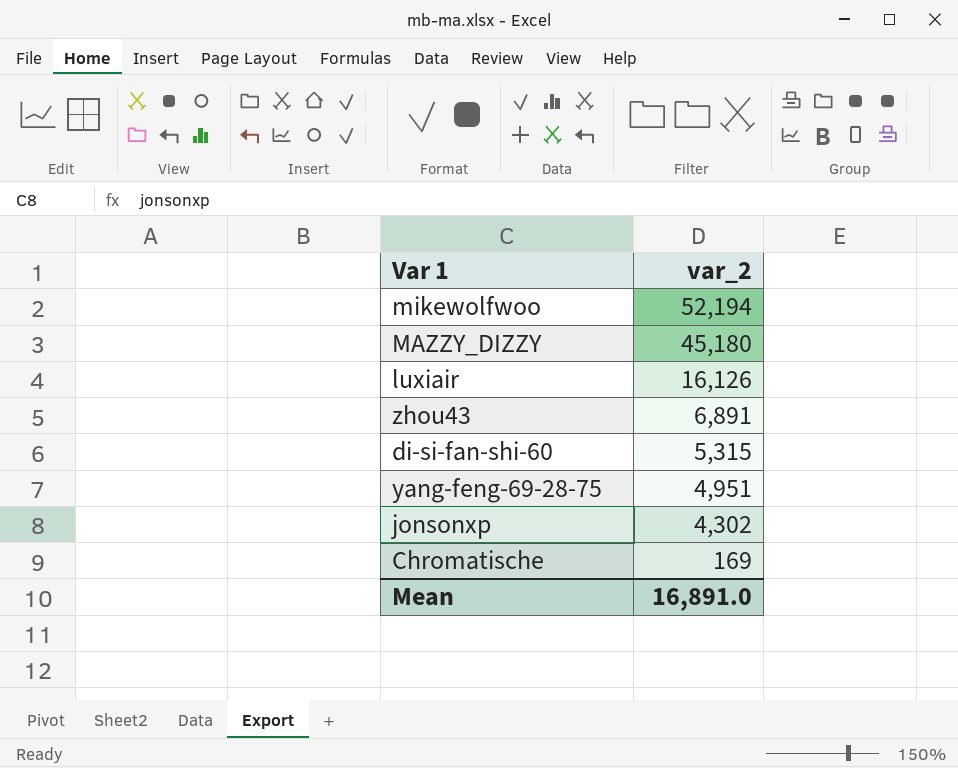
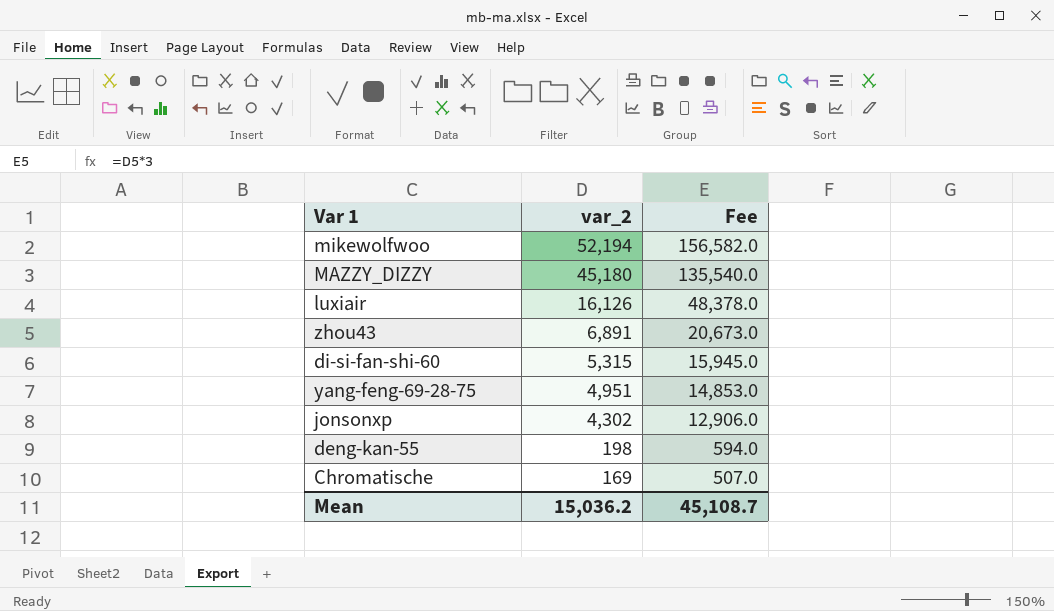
column Fee | formula: none -> [var_2] * 3
row deng-kan-55: none -> 198 | 594.0
Mean | var_2: 16,891.0 -> 15,036.2

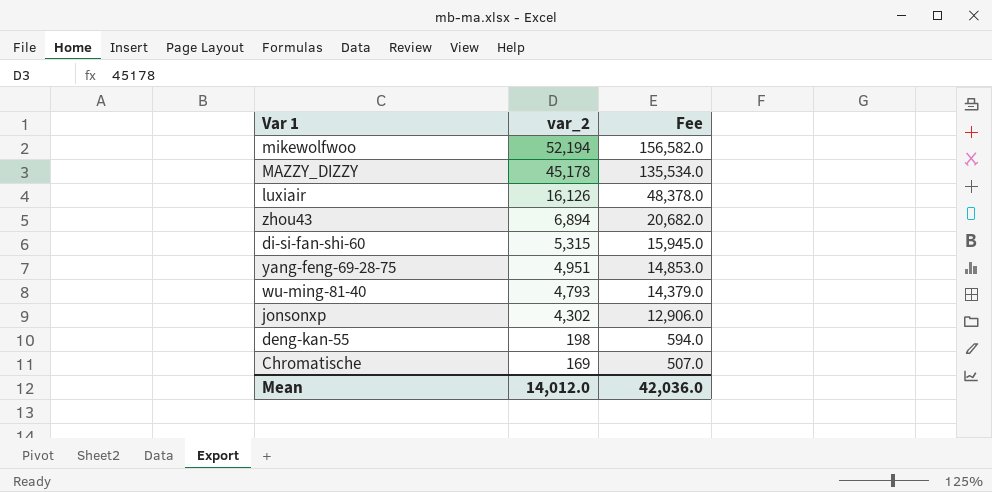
MAZZY_DIZZY | var_2: 45,180 -> 45,178
MAZZY_DIZZY | Fee: 135,540.0 -> 135,534.0
zhou43 | var_2: 6,891 -> 6,894
zhou43 | Fee: 20,673.0 -> 20,682.0
row wu-ming-81-40: none -> 4,793 | 14,379.0
Mean | var_2: 15,036.2 -> 14,012.0
Mean | Fee: 45,108.7 -> 42,036.0

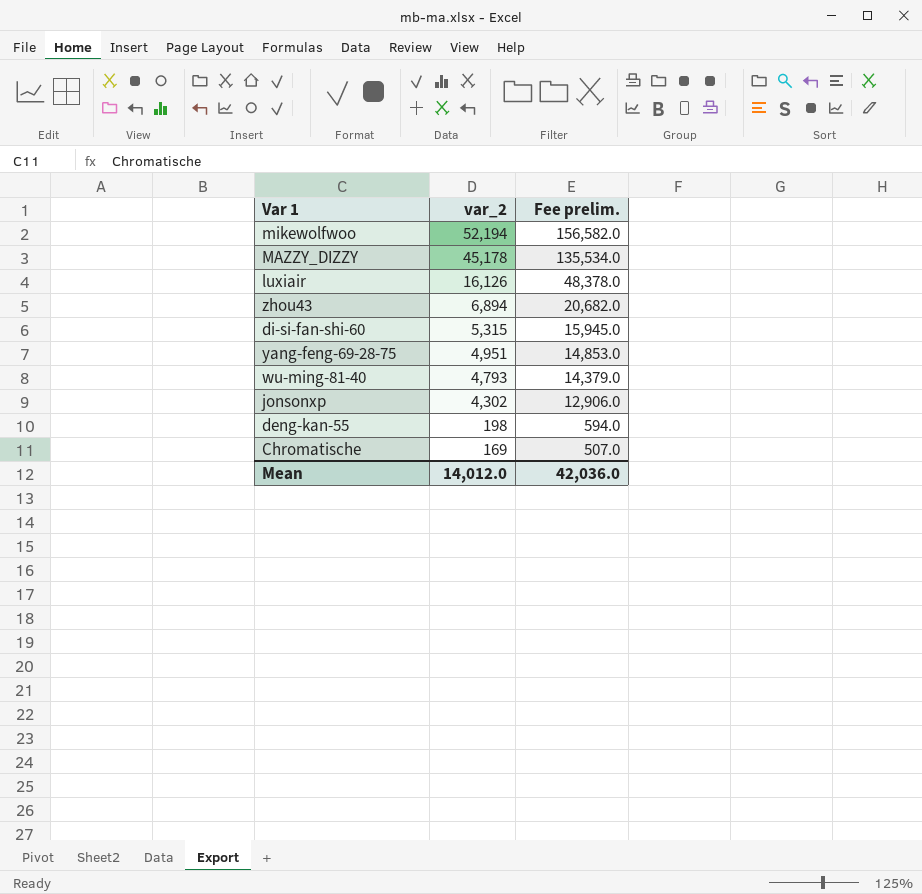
column name: Fee -> Fee prelim.

